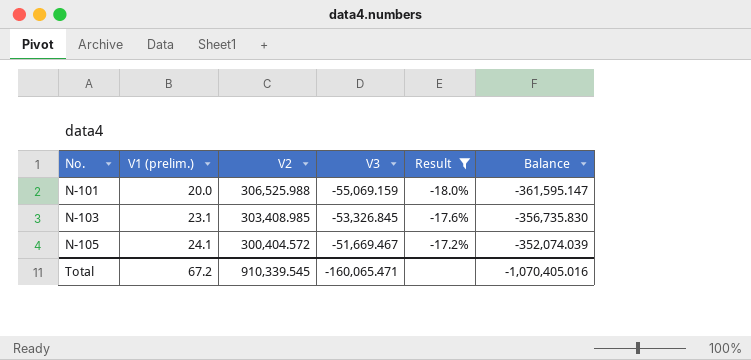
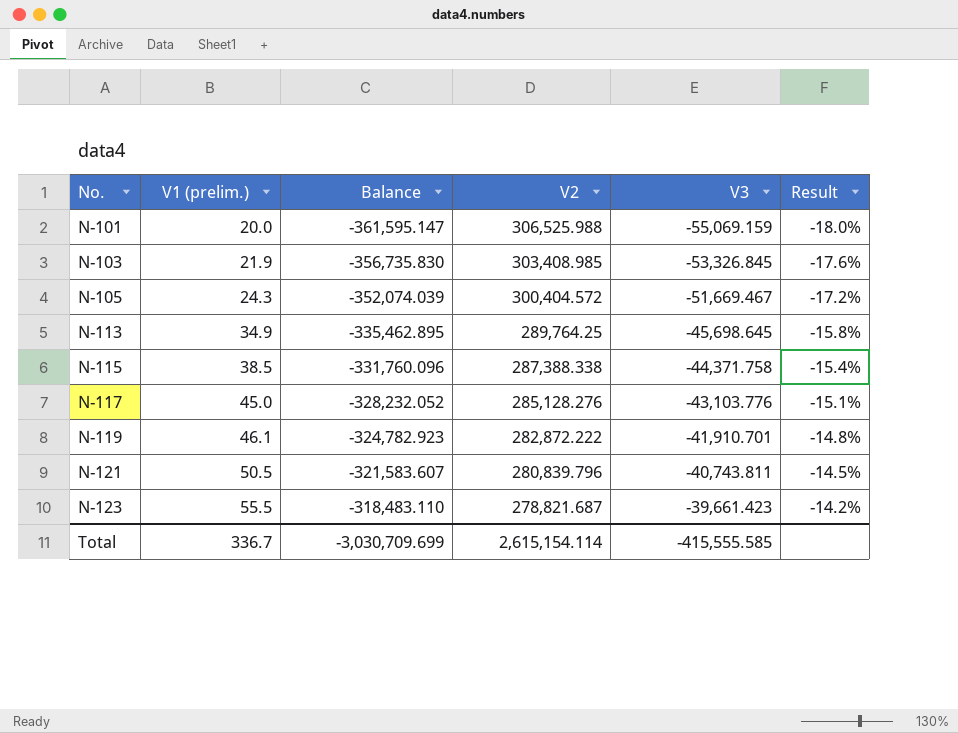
filter: Result <= -17.2% -> none
column Balance | position: 6 -> 3
N-103 | V1 (prelim.): 23.1 -> 21.9
N-105 | V1 (prelim.): 24.1 -> 24.3
Total | V1 (prelim.): 67.2 -> 336.7
Total | Balance: -1,070,405.016 -> -3,030,709.699
Total | V2: 910,339.545 -> 2,615,154.114
Total | V3: -160,065.471 -> -415,555.585

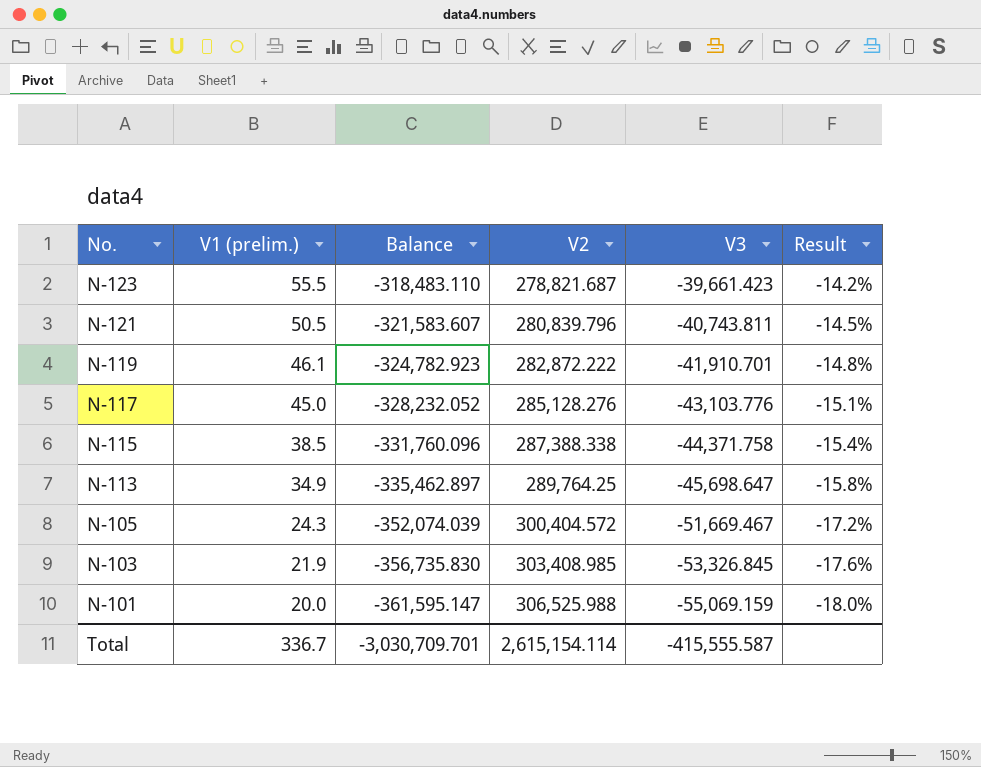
row order: No. ascending -> No. descending
N-113 | Balance: -335,462.895 -> -335,462.897
N-113 | V3: -45,698.645 -> -45,698.647
Total | Balance: -3,030,709.699 -> -3,030,709.701
Total | V3: -415,555.585 -> -415,555.587

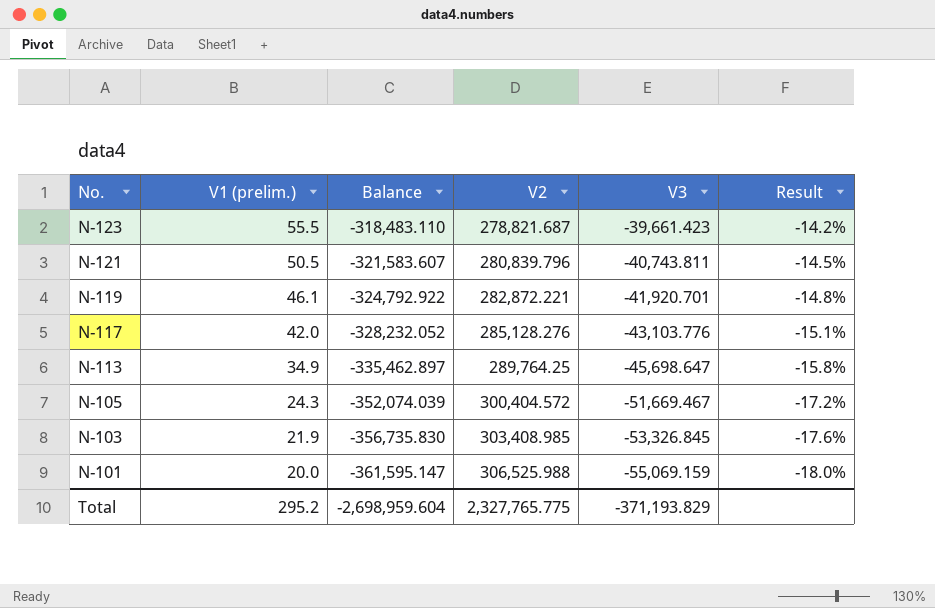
row N-115: 38.5 | -331,760.096 | 287,388.338 | -44,371.758 | -15.4% -> none
N-119 | Balance: -324,782.923 -> -324,792.922
N-119 | V2: 282,872.222 -> 282,872.221
N-119 | V3: -41,910.701 -> -41,920.701
N-117 | V1 (prelim.): 45.0 -> 42.0
Total | V1 (prelim.): 336.7 -> 295.2
Total | Balance: -3,030,709.701 -> -2,698,959.604
Total | V2: 2,615,154.114 -> 2,327,765.775
Total | V3: -415,555.587 -> -371,193.829

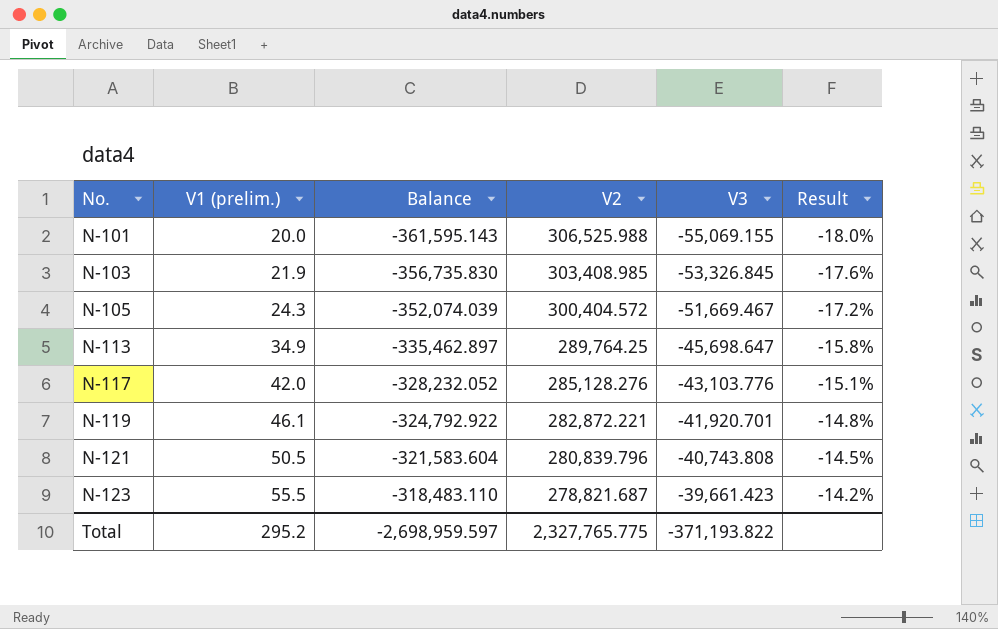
row order: No. descending -> No. ascending
N-101 | Balance: -361,595.147 -> -361,595.143
N-101 | V3: -55,069.159 -> -55,069.155
N-121 | Balance: -321,583.607 -> -321,583.604
N-121 | V3: -40,743.811 -> -40,743.808
Total | Balance: -2,698,959.604 -> -2,698,959.597
Total | V3: -371,193.829 -> -371,193.822

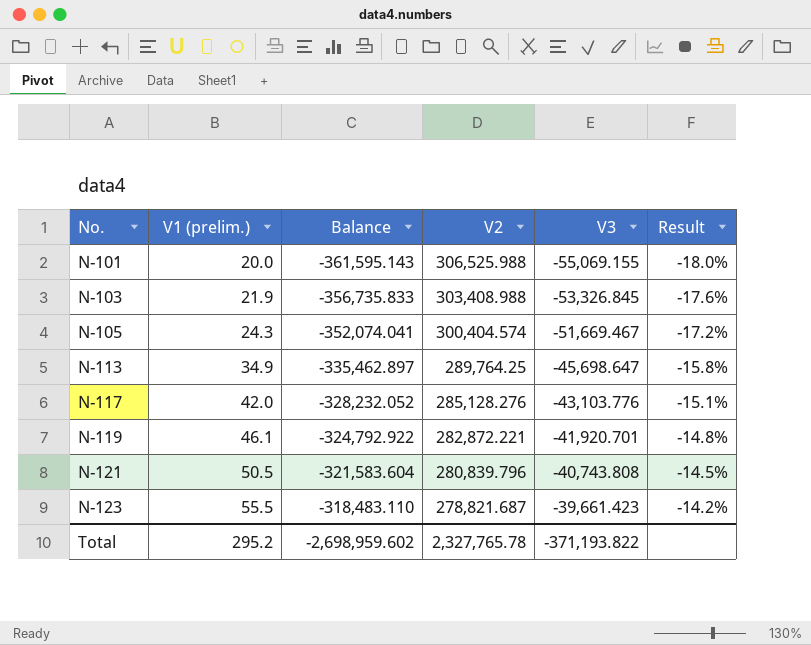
N-103 | Balance: -356,735.830 -> -356,735.833
N-103 | V2: 303,408.985 -> 303,408.988
N-105 | Balance: -352,074.039 -> -352,074.041
N-105 | V2: 300,404.572 -> 300,404.574
Total | Balance: -2,698,959.597 -> -2,698,959.602
Total | V2: 2,327,765.775 -> 2,327,765.78

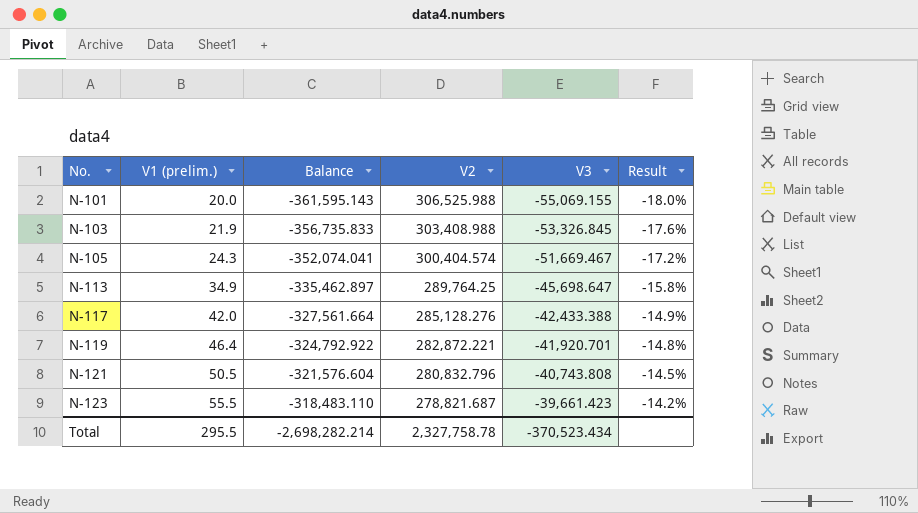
N-117 | Balance: -328,232.052 -> -327,561.664
N-117 | V3: -43,103.776 -> -42,433.388
N-117 | Result: -15.1% -> -14.9%
N-119 | V1 (prelim.): 46.1 -> 46.4
N-121 | Balance: -321,583.604 -> -321,576.604
N-121 | V2: 280,839.796 -> 280,832.796
Total | V1 (prelim.): 295.2 -> 295.5
Total | Balance: -2,698,959.602 -> -2,698,282.214
Total | V2: 2,327,765.78 -> 2,327,758.78
Total | V3: -371,193.822 -> -370,523.434

